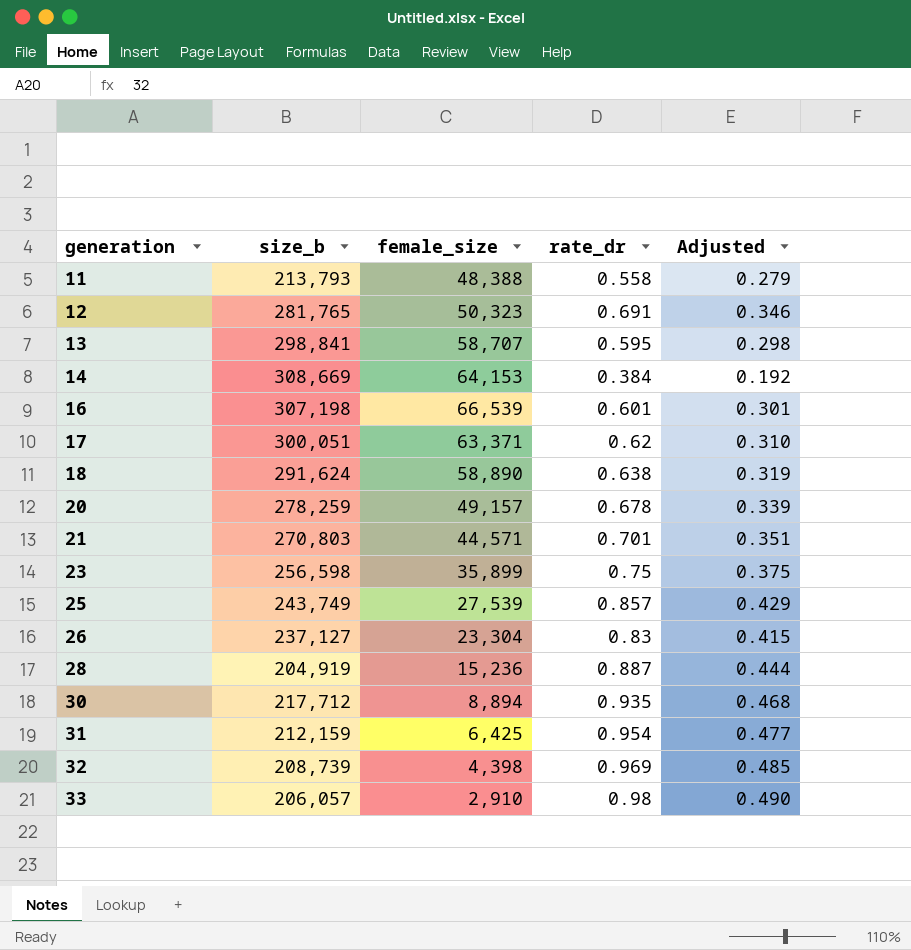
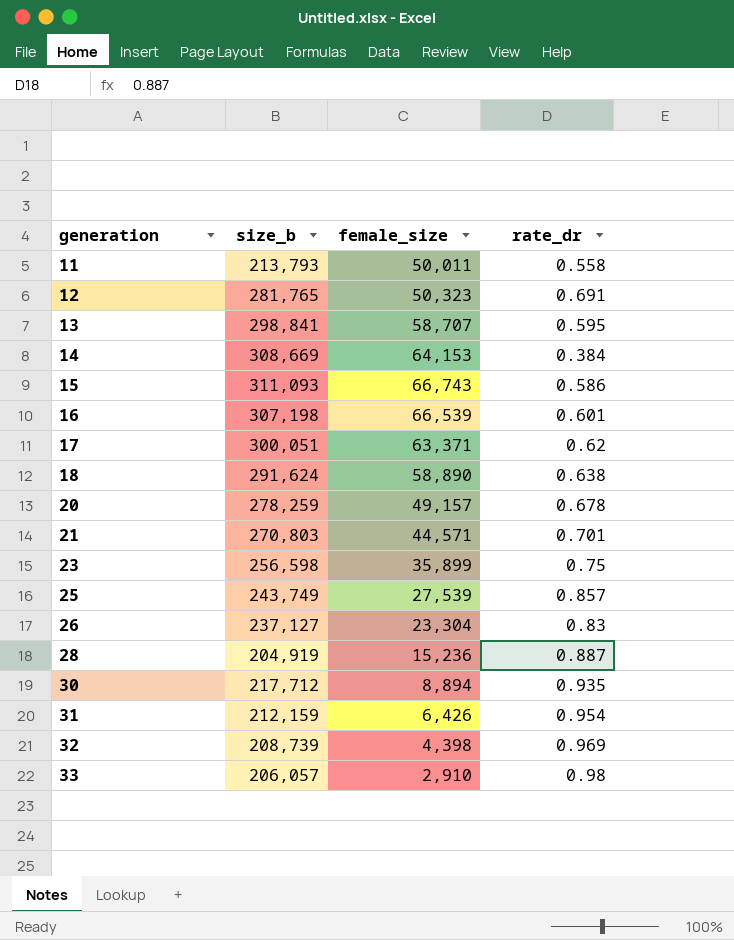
column Adjusted | formula: [rate_dr] * 0.5 -> none
11 | female_size: 48,388 -> 50,011
row 15: none -> 311,093 | 66,743 | 0.586
31 | female_size: 6,425 -> 6,426

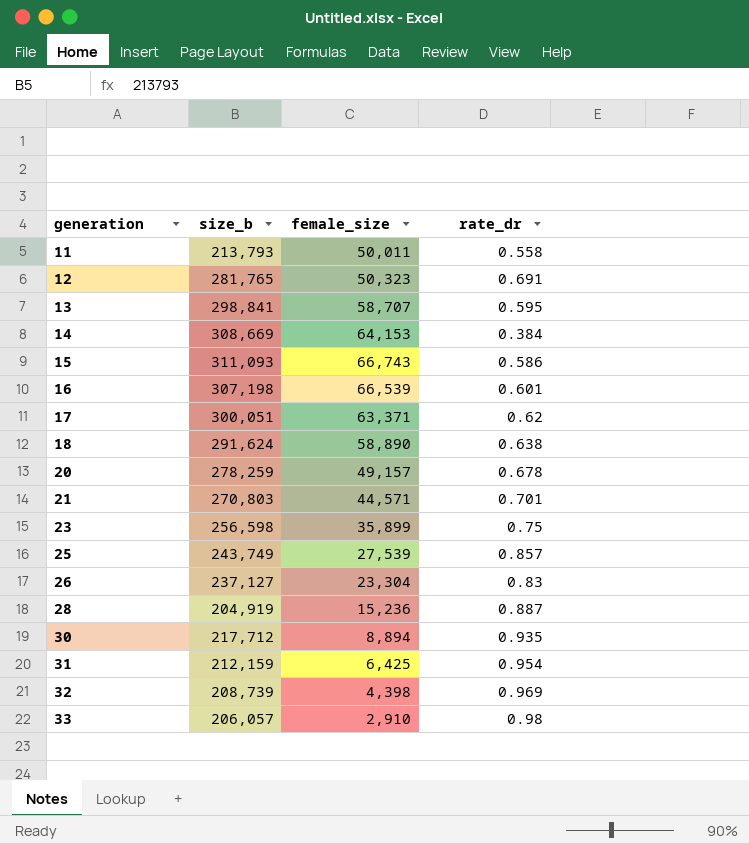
31 | female_size: 6,426 -> 6,425

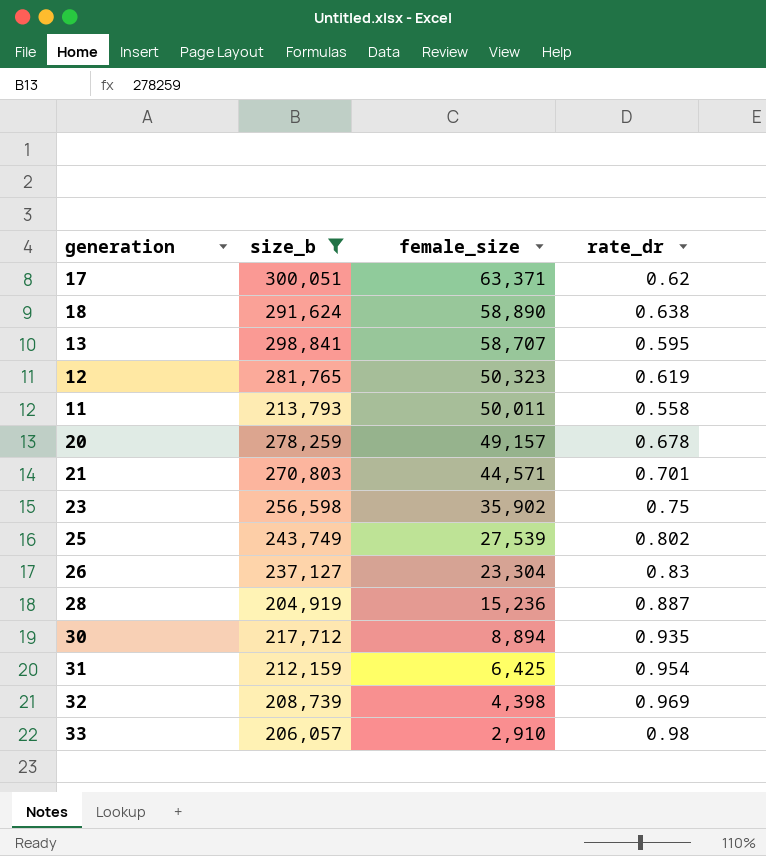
filter: none -> size_b <= 300,051
row order: generation ascending -> female_size descending
12 | rate_dr: 0.691 -> 0.619
23 | female_size: 35,899 -> 35,902
25 | rate_dr: 0.857 -> 0.802

